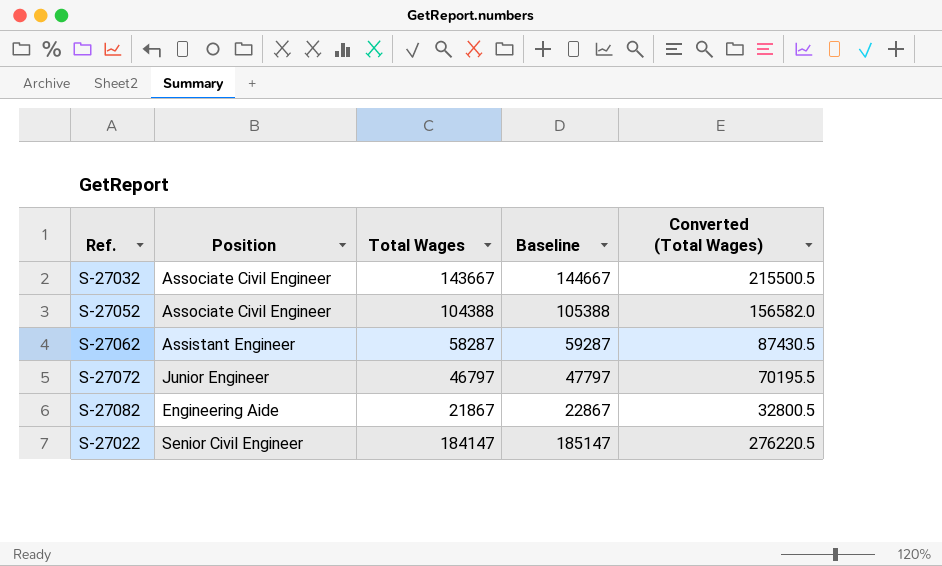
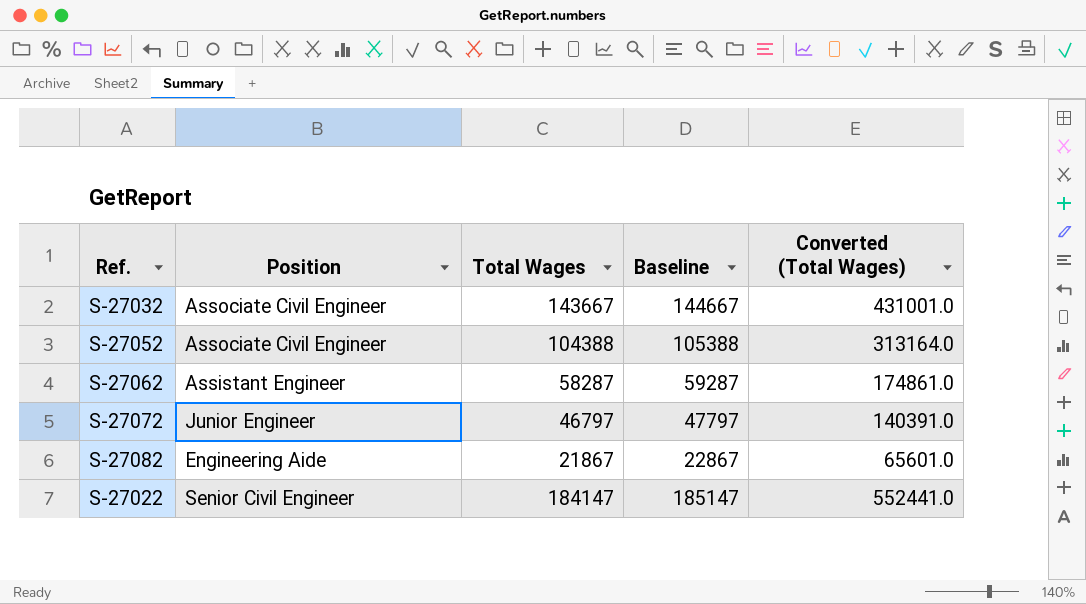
column Converted (Total Wages) | formula: [Total Wages] * 1.5 -> [Total Wages] * 3

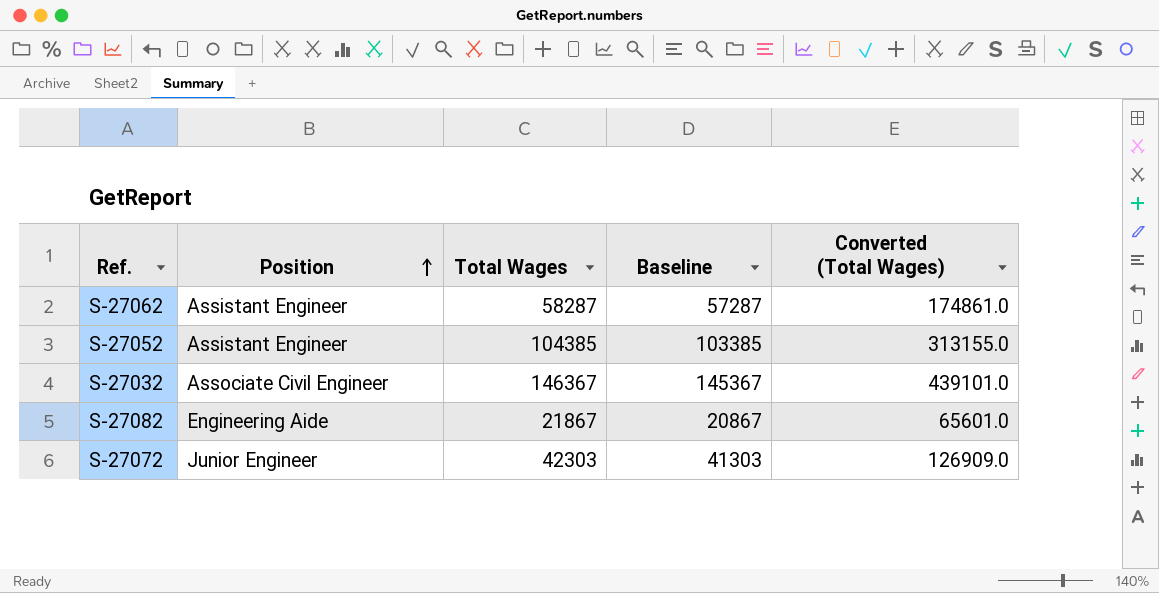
row order: none -> Position ascending
column Baseline | formula: [Total Wages] + 1000 -> [Total Wages] - 1000
row S-27022: Senior Civil Engineer | 184147 | 185147 | 552441.0 -> none
S-27052 | Position: Associate Civil Engineer -> Assistant Engineer
S-27052 | Total Wages: 104388 -> 104385
S-27052 | Converted (Total Wages): 313164.0 -> 313155.0
S-27032 | Total Wages: 143667 -> 146367
S-27032 | Converted (Total Wages): 431001.0 -> 439101.0
S-27072 | Total Wages: 46797 -> 42303
S-27072 | Converted (Total Wages): 140391.0 -> 126909.0

